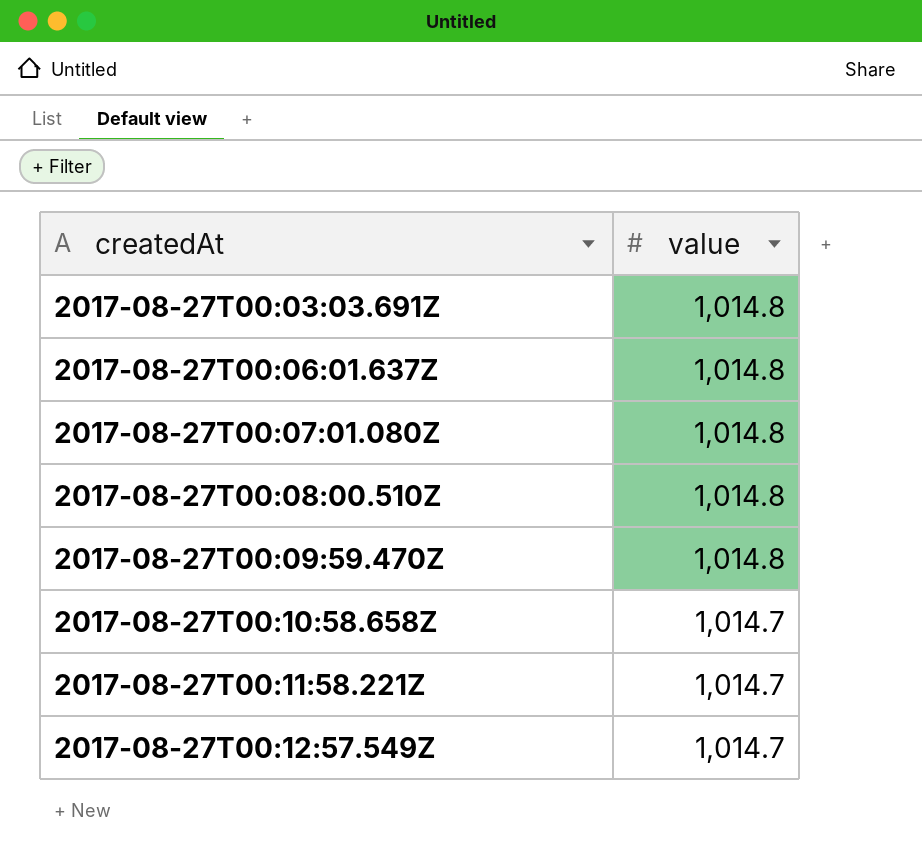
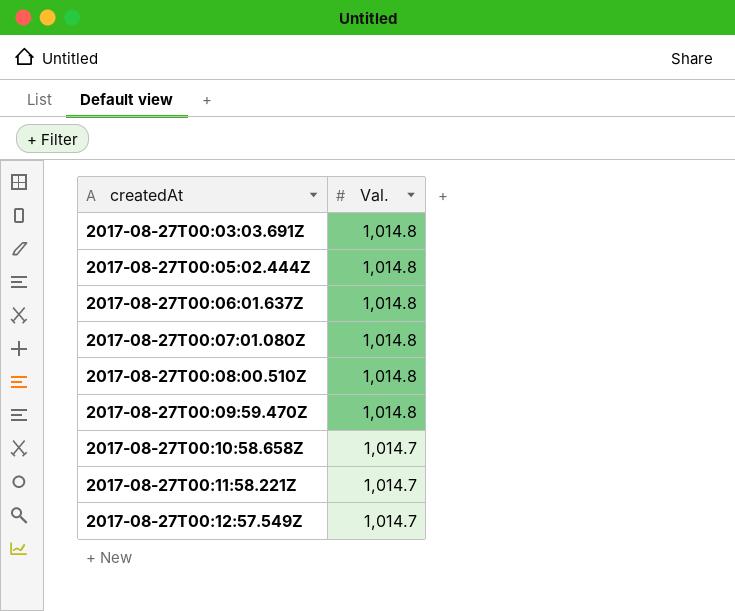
column name: value -> Val.
row 2017-08-27T00:05:02.444Z: none -> 1,014.8

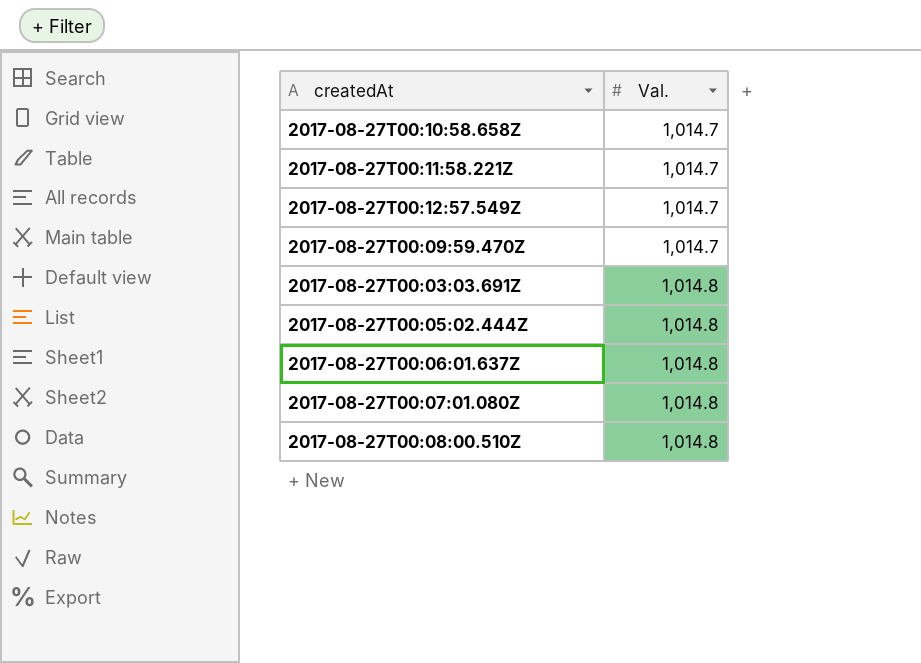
row order: createdAt ascending -> Val. ascending
2017-08-27T00:09:59.470Z | Val.: 1,014.8 -> 1,014.7

